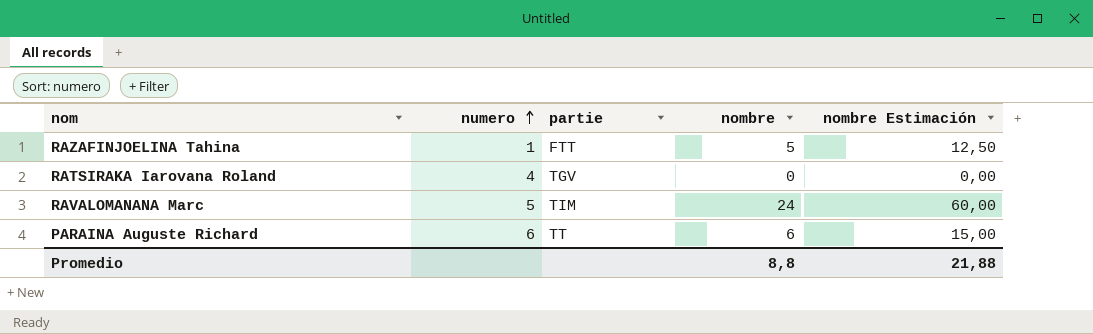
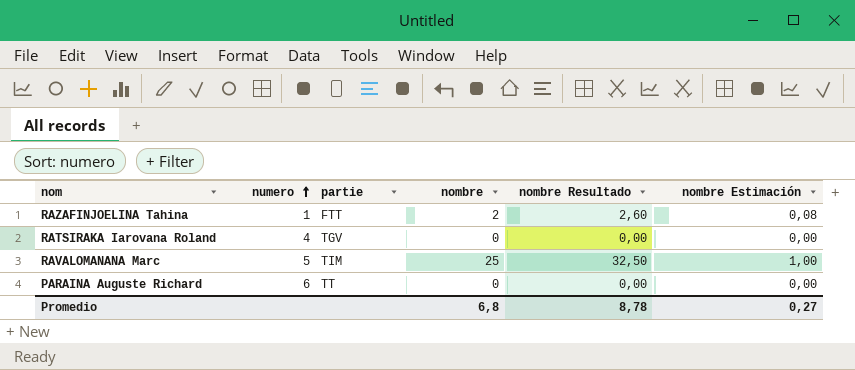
column nombre Resultado | formula: none -> [nombre] * 1,3
column nombre Estimación | formula: [nombre] * 2,5 -> [nombre] * 0,04
RAZAFINJOELINA Tahina | nombre: 5 -> 2
RAVALOMANANA Marc | nombre: 24 -> 25
PARAINA Auguste Richard | nombre: 6 -> 0
Promedio | nombre: 8,8 -> 6,8
Promedio | nombre Estimación: 21,88 -> 0,27

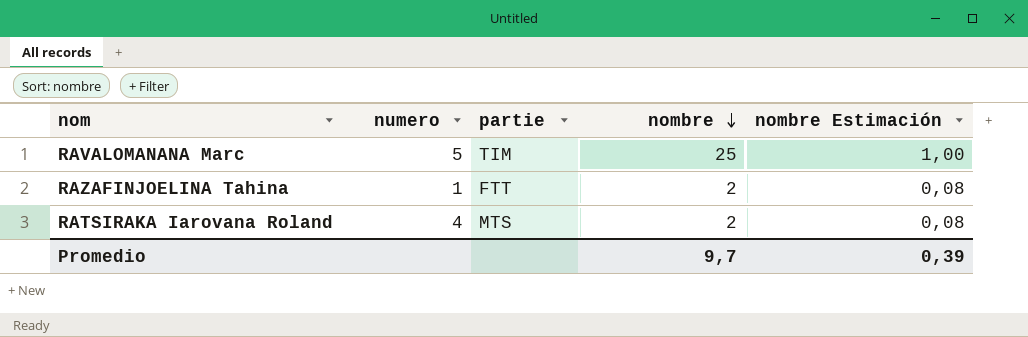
row order: numero ascending -> nombre descending
column nombre Resultado | formula: [nombre] * 1,3 -> none
row PARAINA Auguste Richard: 6 | TT | 0 | 0,00 | 0,00 -> none
RATSIRAKA Iarovana Roland | partie: TGV -> MTS
RATSIRAKA Iarovana Roland | nombre: 0 -> 2
RATSIRAKA Iarovana Roland | nombre Estimación: 0,00 -> 0,08
Promedio | nombre: 6,8 -> 9,7
Promedio | nombre Estimación: 0,27 -> 0,39

